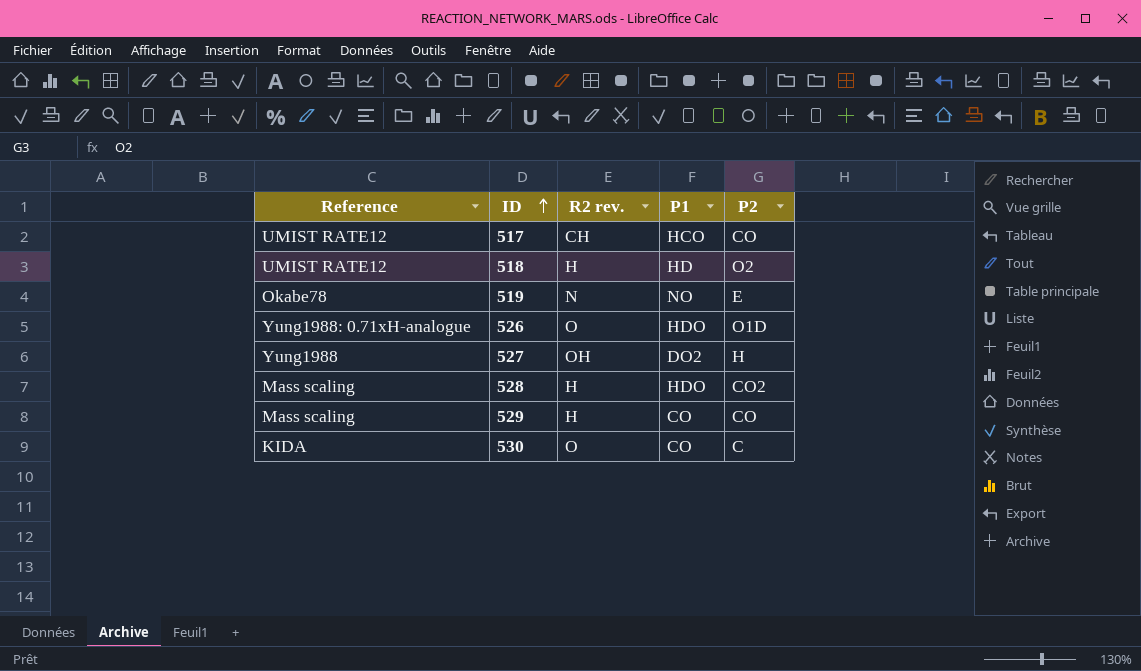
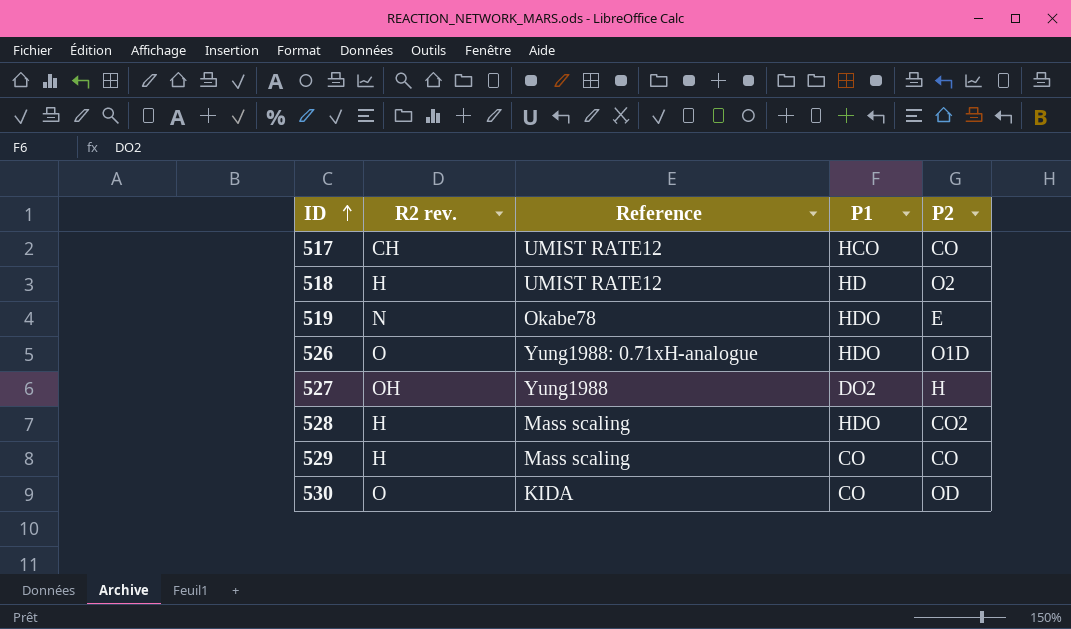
column Reference | position: 1 -> 3
519 | P1: NO -> HDO
530 | P2: C -> OD

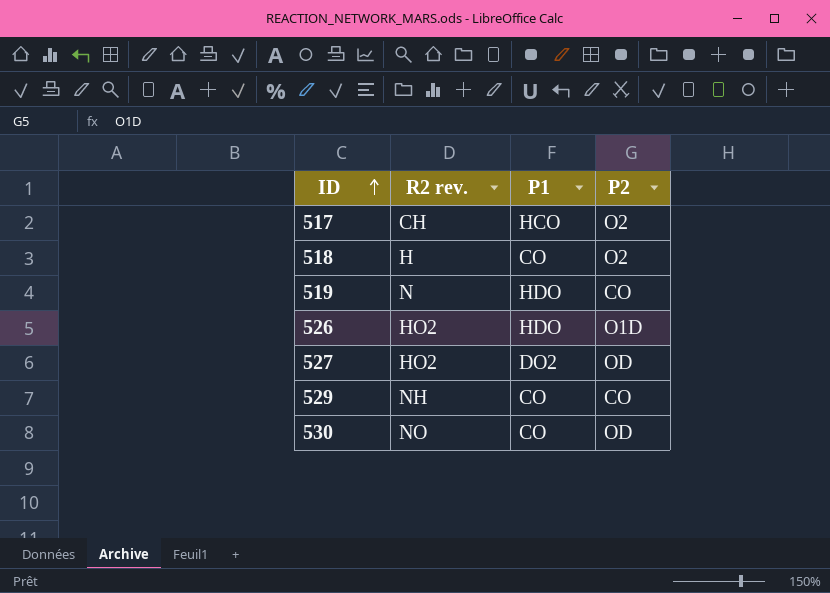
column Reference | position: 3 -> none
row 528: H | Mass scaling | HDO | CO2 -> none
517 | P2: CO -> O2
518 | P1: HD -> CO
519 | P2: E -> CO
526 | R2 rev.: O -> HO2
527 | R2 rev.: OH -> HO2
527 | P2: H -> OD
529 | R2 rev.: H -> NH
530 | R2 rev.: O -> NO

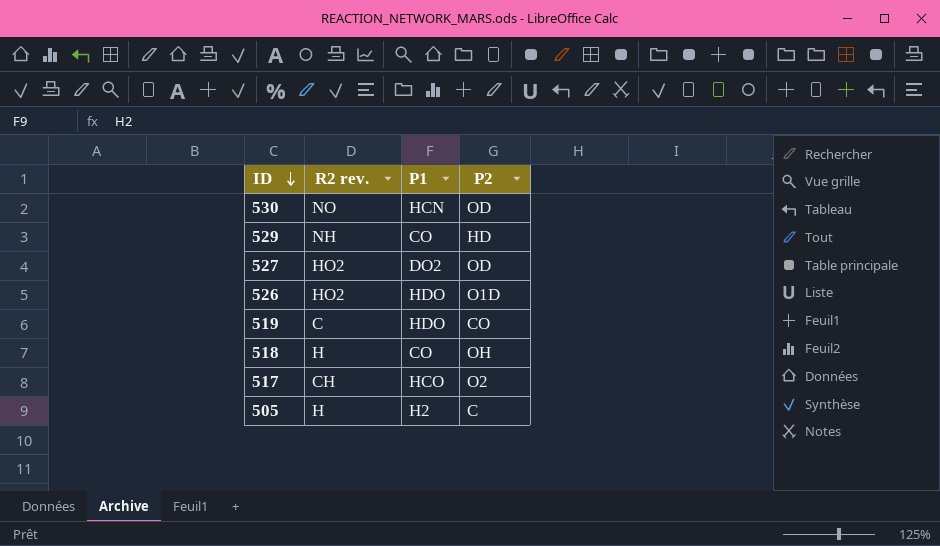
row order: ID ascending -> ID descending
530 | P1: CO -> HCN
529 | P2: CO -> HD
519 | R2 rev.: N -> C
518 | P2: O2 -> OH
row 505: none -> H | H2 | C

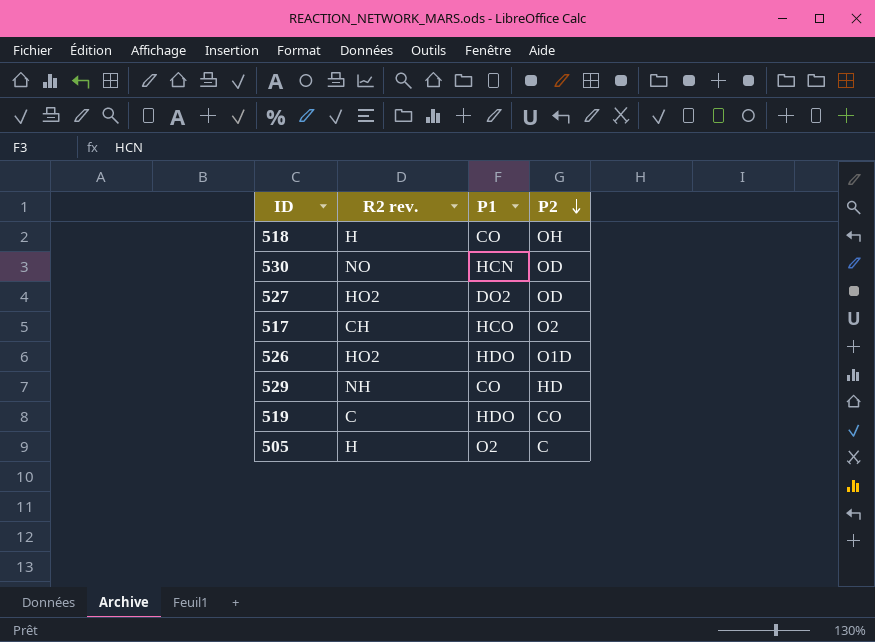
row order: ID descending -> P2 descending
505 | P1: H2 -> O2

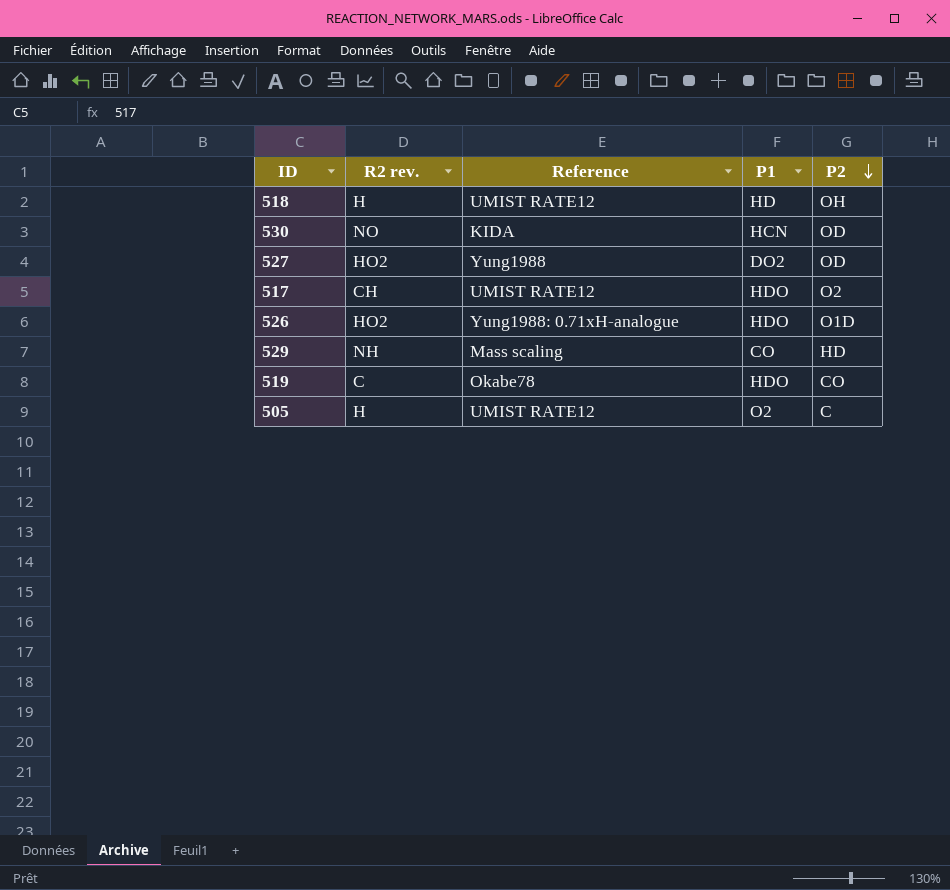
column Reference | position: none -> 3
518 | P1: CO -> HD
517 | P1: HCO -> HDO

